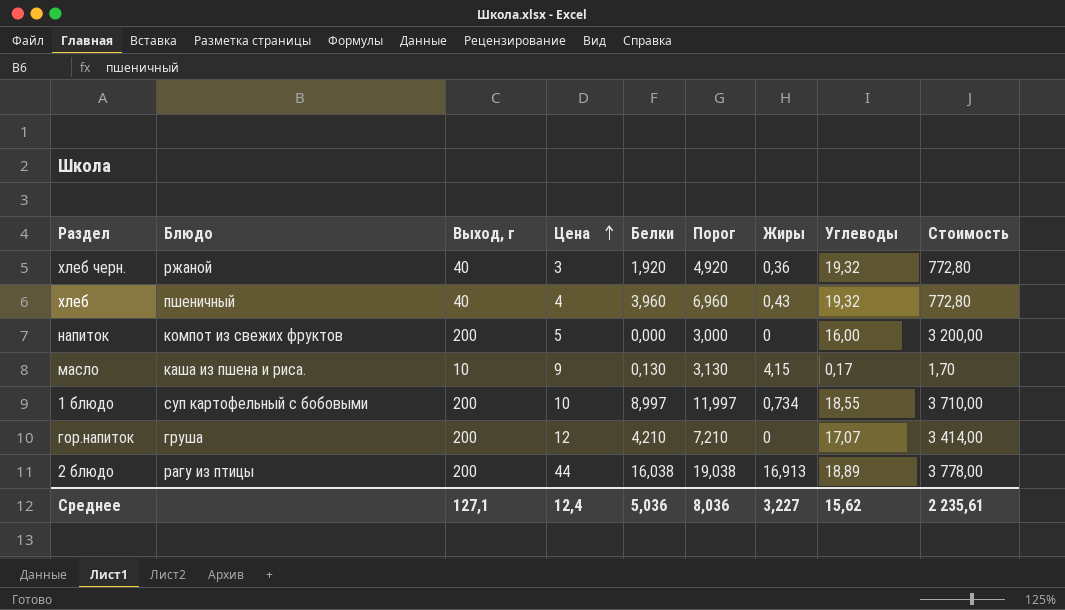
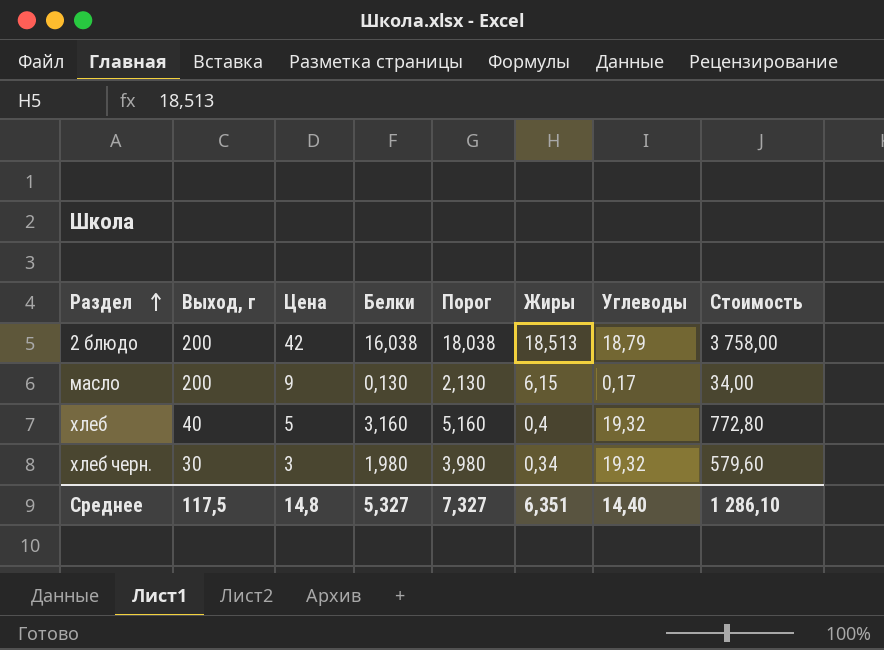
row order: Цена ascending -> Раздел ascending
column Блюдо | position: 2 -> none
column Порог | formula: [Белки] + 3 -> [Белки] + 2
row напиток: компот из свежих фруктов | 200 | 5 | 0,000 | 3,000 | 0 | 16,00 | 3 200,00 -> none
row 1 блюдо: суп картофельный с бобовыми | 200 | 10 | 8,997 | 11,997 | 0,734 | 18,55 | 3 710,00 -> none
row гор.напиток: груша | 200 | 12 | 4,210 | 7,210 | 0 | 17,07 | 3 414,00 -> none
2 блюдо | Цена: 44 -> 42
2 блюдо | Жиры: 16,913 -> 18,513
2 блюдо | Углеводы: 18,89 -> 18,79
2 блюдо | Стоимость: 3 778,00 -> 3 758,00
масло | Выход, г: 10 -> 200
масло | Жиры: 4,15 -> 6,15
масло | Стоимость: 1,70 -> 34,00
хлеб | Цена: 4 -> 5
хлеб | Белки: 3,960 -> 3,160
хлеб | Жиры: 0,43 -> 0,4
хлеб черн. | Выход, г: 40 -> 30
хлеб черн. | Белки: 1,920 -> 1,980
хлеб черн. | Жиры: 0,36 -> 0,34
хлеб черн. | Стоимость: 772,80 -> 579,60
Среднее | Выход, г: 127,1 -> 117,5
Среднее | Цена: 12,4 -> 14,8
Среднее | Белки: 5,036 -> 5,327
Среднее | Порог: 8,036 -> 7,327
Среднее | Жиры: 3,227 -> 6,351
Среднее | Углеводы: 15,62 -> 14,40
Среднее | Стоимость: 2 235,61 -> 1 286,10

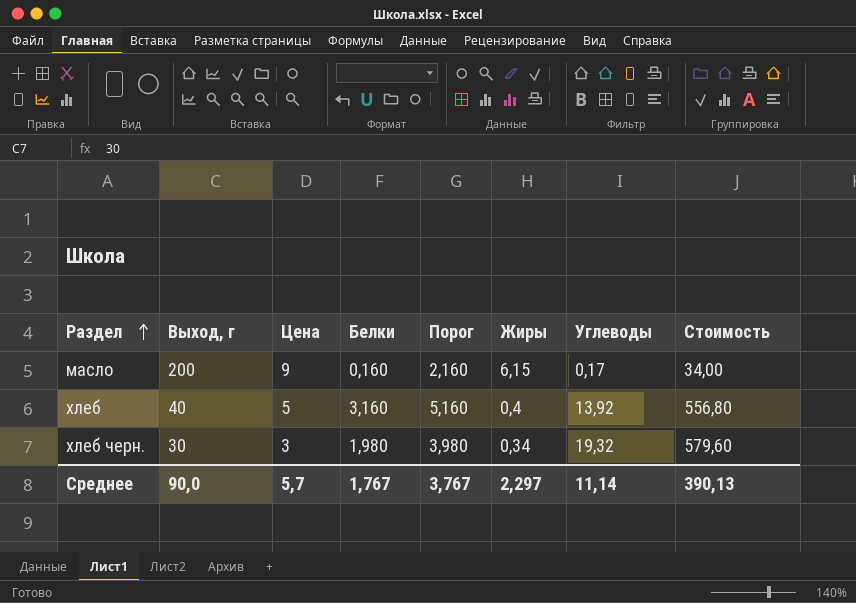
row 2 блюдо: 200 | 42 | 16,038 | 18,038 | 18,513 | 18,79 | 3 758,00 -> none
масло | Белки: 0,130 -> 0,160
масло | Порог: 2,130 -> 2,160
хлеб | Углеводы: 19,32 -> 13,92
хлеб | Стоимость: 772,80 -> 556,80
Среднее | Выход, г: 117,5 -> 90,0
Среднее | Цена: 14,8 -> 5,7
Среднее | Белки: 5,327 -> 1,767
Среднее | Порог: 7,327 -> 3,767
Среднее | Жиры: 6,351 -> 2,297
Среднее | Углеводы: 14,40 -> 11,14
Среднее | Стоимость: 1 286,10 -> 390,13

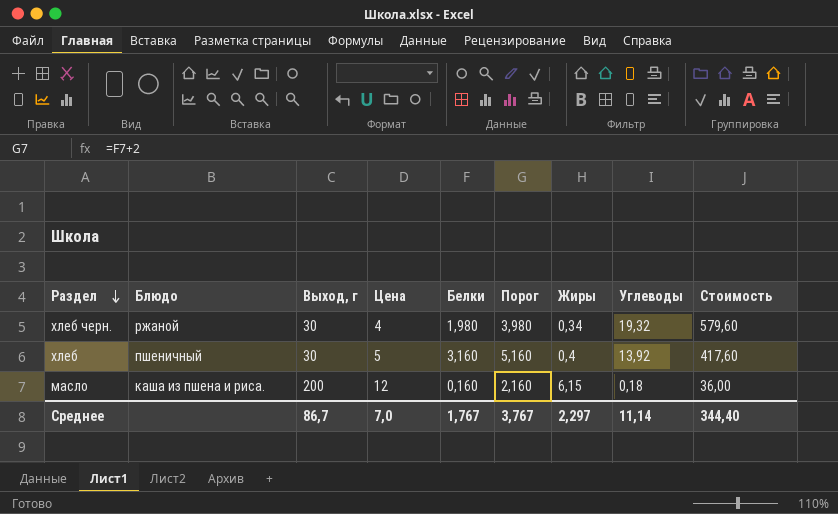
row order: Раздел ascending -> Раздел descending
column Блюдо | position: none -> 2
хлеб черн. | Цена: 3 -> 4
хлеб | Выход, г: 40 -> 30
хлеб | Стоимость: 556,80 -> 417,60
масло | Цена: 9 -> 12
масло | Углеводы: 0,17 -> 0,18
масло | Стоимость: 34,00 -> 36,00
Среднее | Выход, г: 90,0 -> 86,7
Среднее | Цена: 5,7 -> 7,0
Среднее | Стоимость: 390,13 -> 344,40

